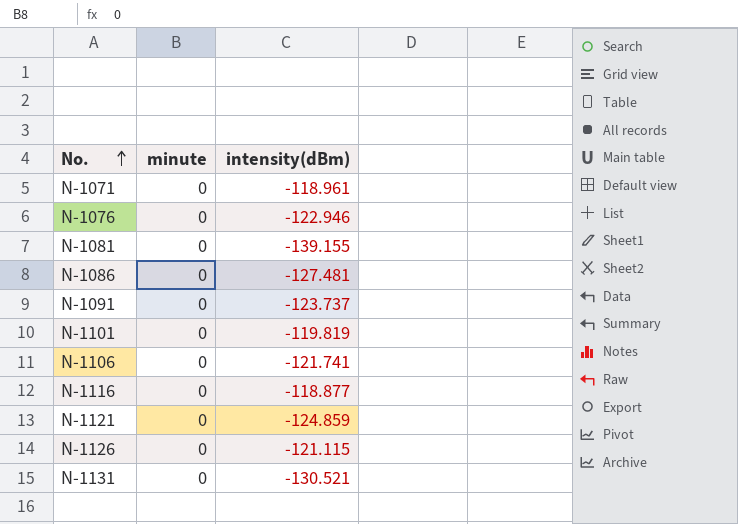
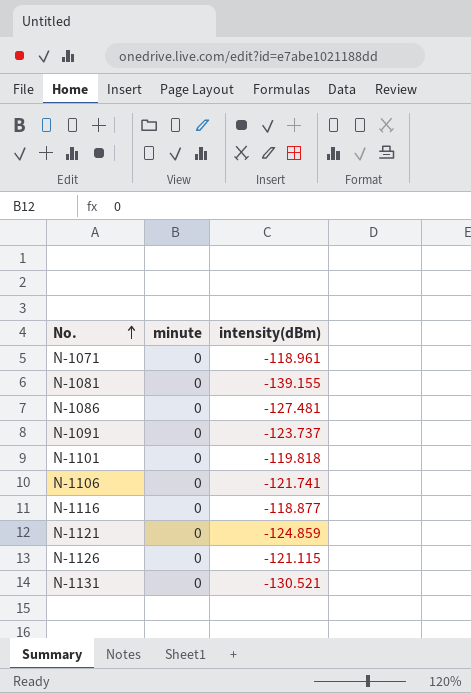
row N-1076: 0 | -122.946 -> none
N-1101 | intensity(dBm): -119.819 -> -119.818

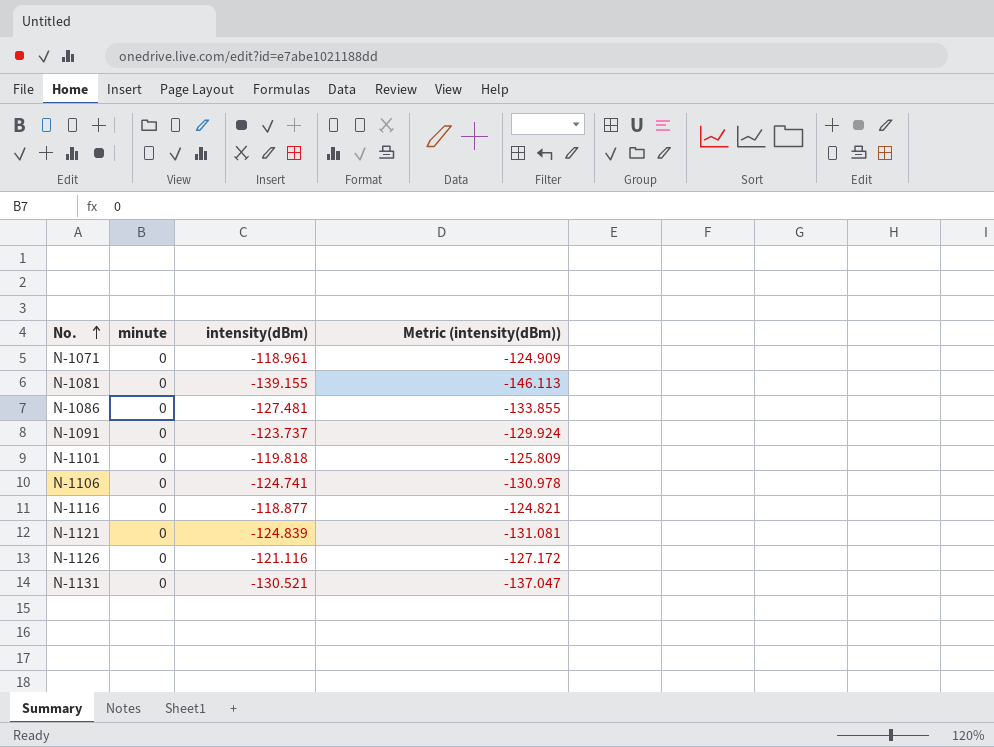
column Metric (intensity(dBm)) | formula: none -> [intensity(dBm)] * 1.05
N-1106 | intensity(dBm): -121.741 -> -124.741
N-1121 | intensity(dBm): -124.859 -> -124.839
N-1126 | intensity(dBm): -121.115 -> -121.116

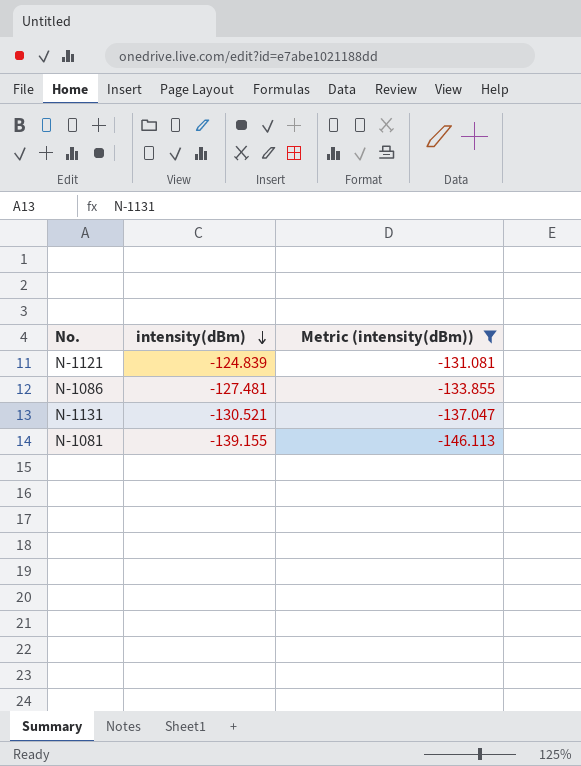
filter: none -> Metric (intensity(dBm)) <= -131.081
row order: No. ascending -> intensity(dBm) descending
column minute | position: 2 -> none

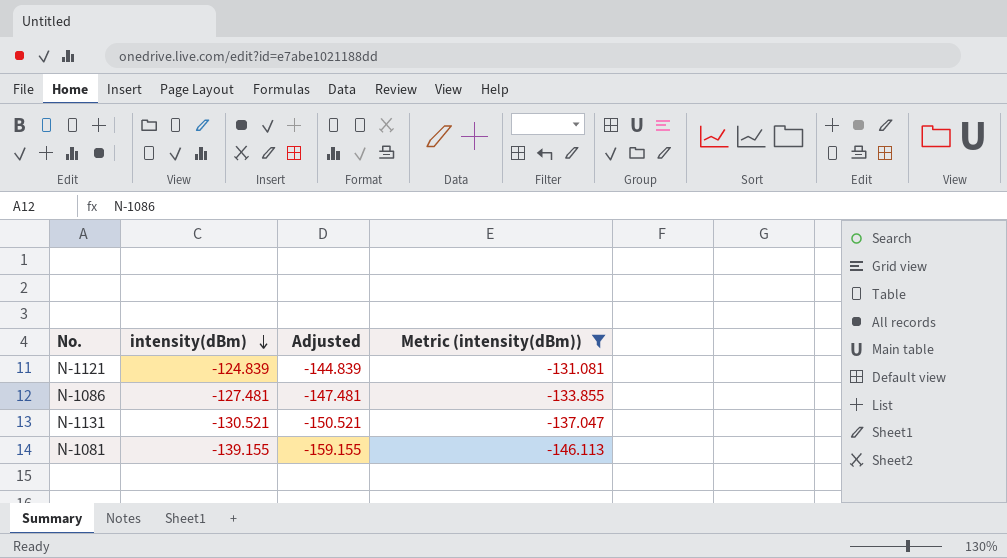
column Adjusted | formula: none -> [intensity(dBm)] - 20

